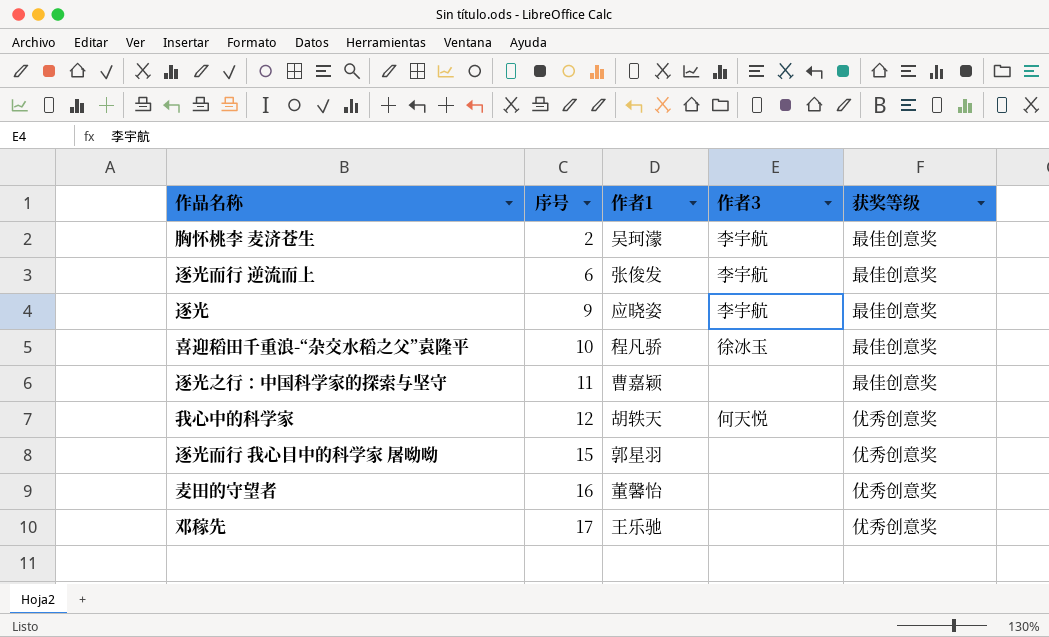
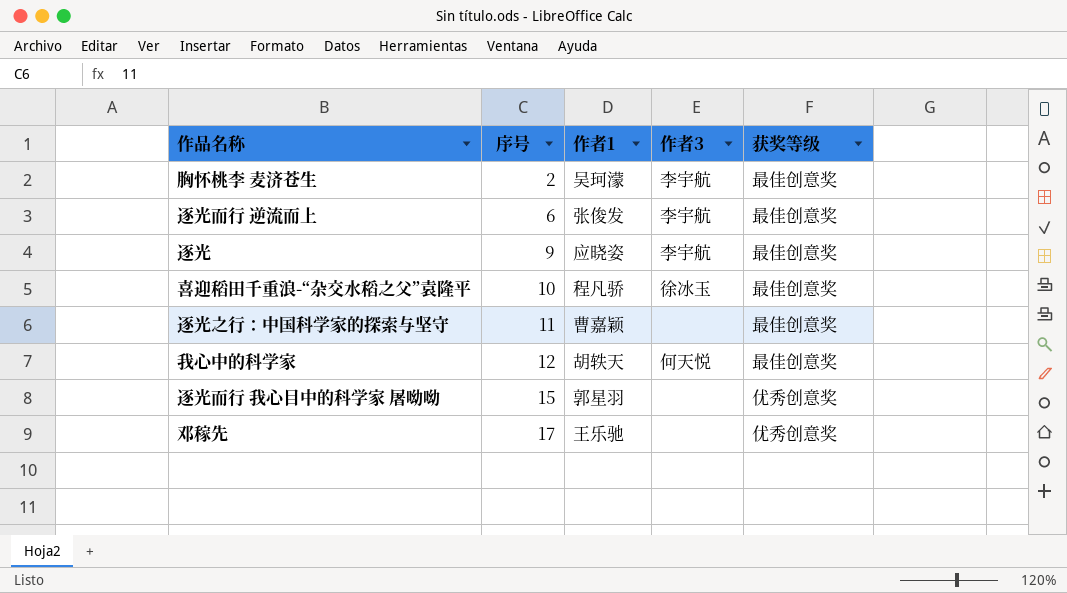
row 麦田的守望者: 16 | 董馨怡 | none | 优秀创意奖 -> none
我心中的科学家 | 获奖等级: 优秀创意奖 -> 最佳创意奖

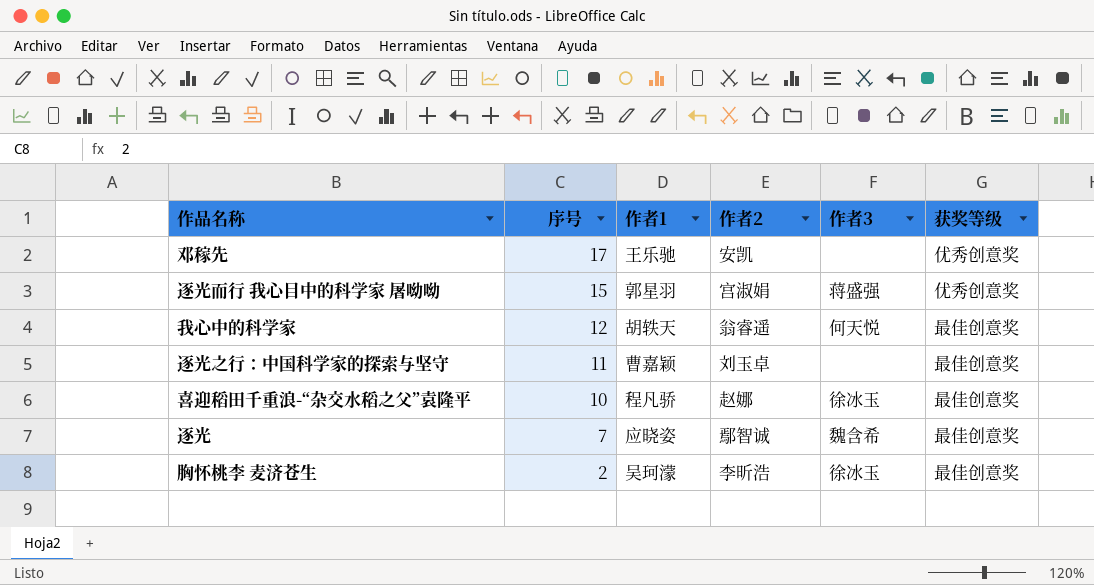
row order: 序号 ascending -> 序号 descending
column 作者2 | position: none -> 4
row 逐光而行 逆流而上: 6 | 张俊发 | 李宇航 | 最佳创意奖 -> none
逐光而行 我心目中的科学家 屠呦呦 | 作者3: none -> 蒋盛强
逐光 | 序号: 9 -> 7
逐光 | 作者3: 李宇航 -> 魏含希
胸怀桃李 麦济苍生 | 作者3: 李宇航 -> 徐冰玉

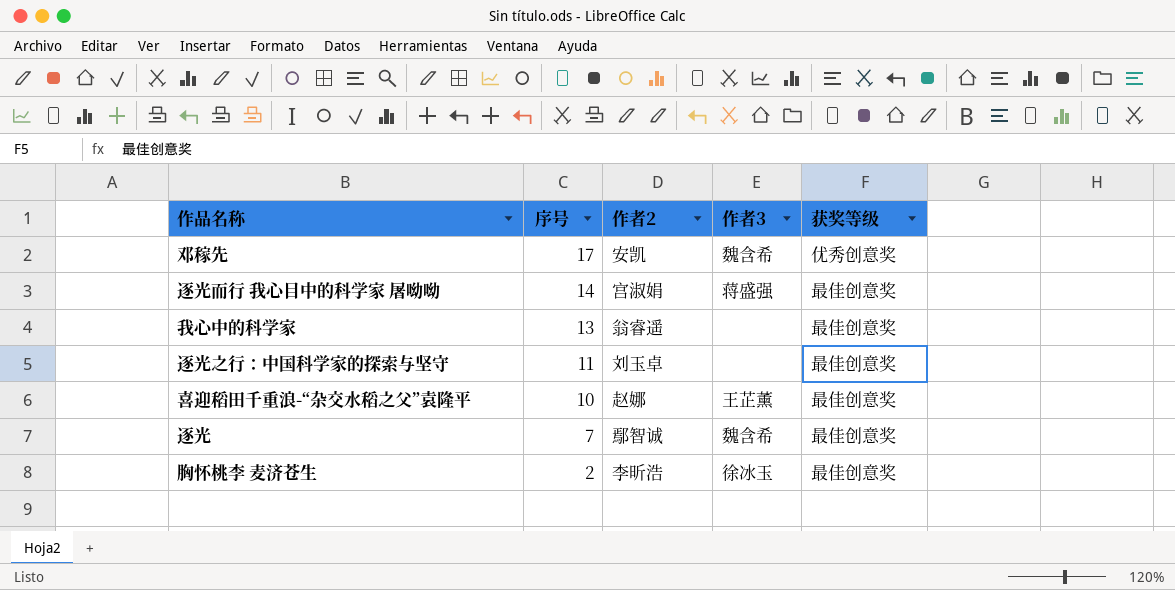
column 作者1 | position: 3 -> none
邓稼先 | 作者3: none -> 魏含希
逐光而行 我心目中的科学家 屠呦呦 | 序号: 15 -> 14
逐光而行 我心目中的科学家 屠呦呦 | 获奖等级: 优秀创意奖 -> 最佳创意奖
我心中的科学家 | 序号: 12 -> 13
我心中的科学家 | 作者3: 何天悦 -> none
喜迎稻田千重浪-“杂交水稻之父”袁隆平 | 作者3: 徐冰玉 -> 王芷薰

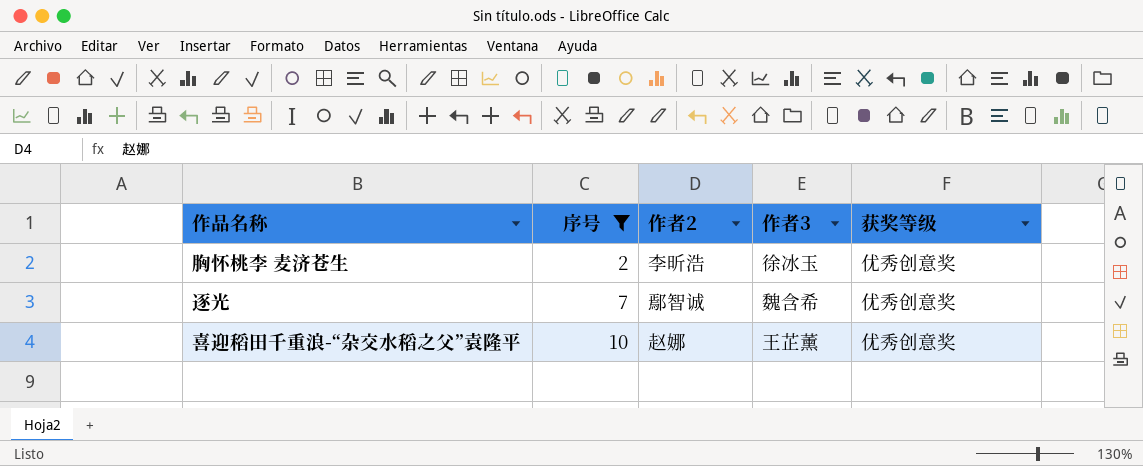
filter: none -> 序号 <= 10
row order: 序号 descending -> 序号 ascending
胸怀桃李 麦济苍生 | 获奖等级: 最佳创意奖 -> 优秀创意奖
逐光 | 获奖等级: 最佳创意奖 -> 优秀创意奖
喜迎稻田千重浪-“杂交水稻之父”袁隆平 | 获奖等级: 最佳创意奖 -> 优秀创意奖

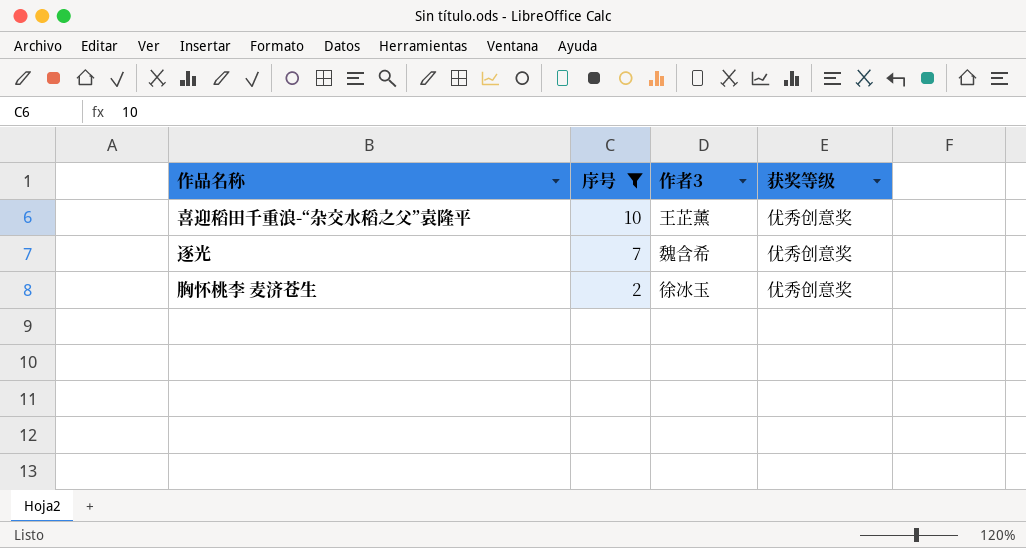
row order: 序号 ascending -> 序号 descending
column 作者2 | position: 3 -> none

